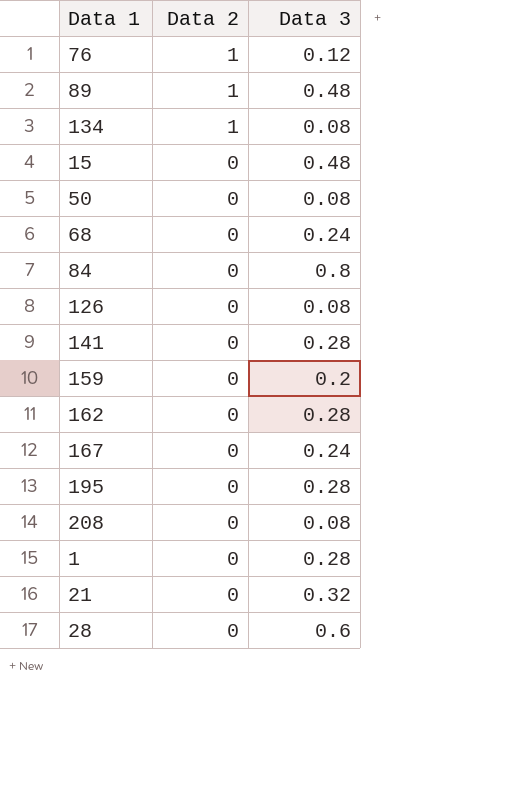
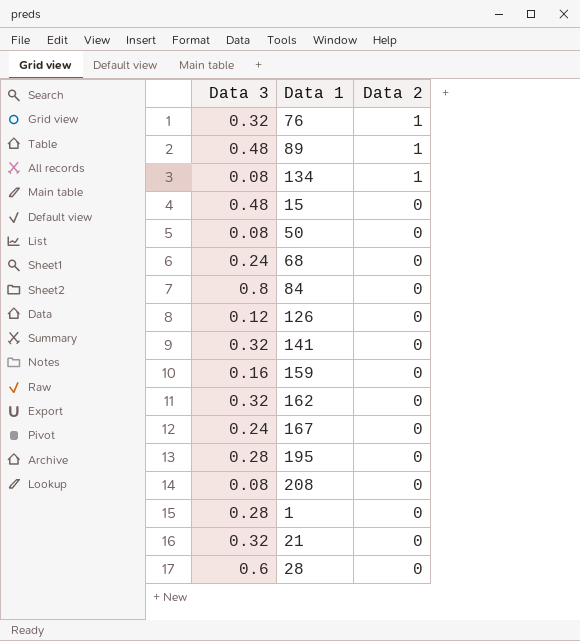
column Data 3 | position: 3 -> 1
76 | Data 3: 0.12 -> 0.32
126 | Data 3: 0.08 -> 0.12
141 | Data 3: 0.28 -> 0.32
159 | Data 3: 0.2 -> 0.16
162 | Data 3: 0.28 -> 0.32

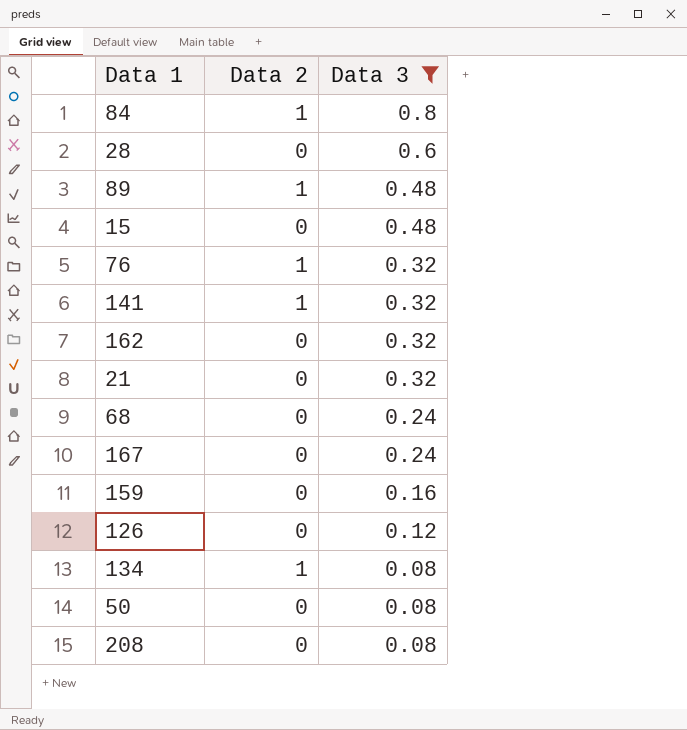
filter: none -> Data 3 != 0.28
row order: Data 2 descending -> Data 3 descending
column Data 3 | position: 1 -> 3
84 | Data 2: 0 -> 1
141 | Data 2: 0 -> 1

